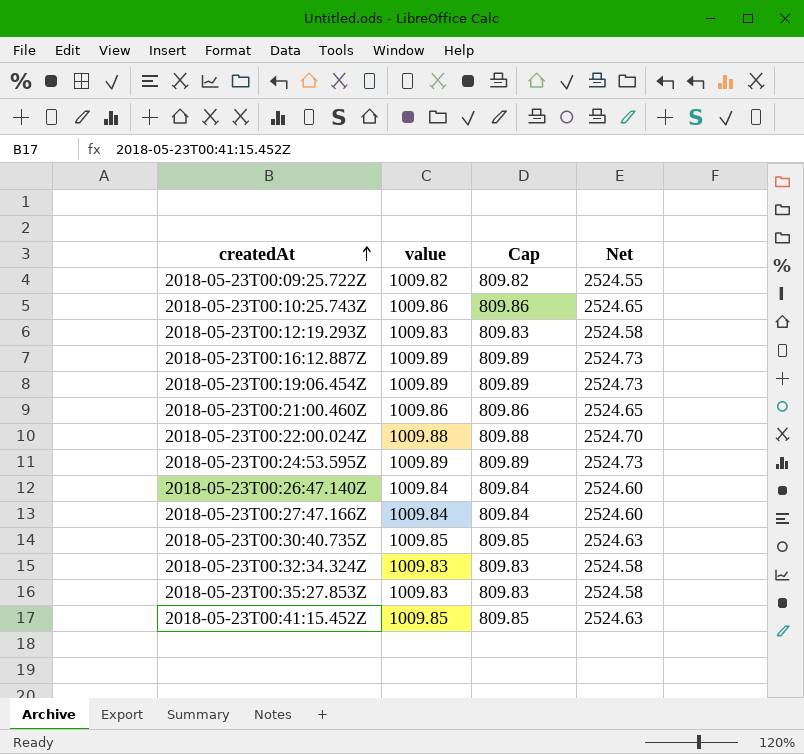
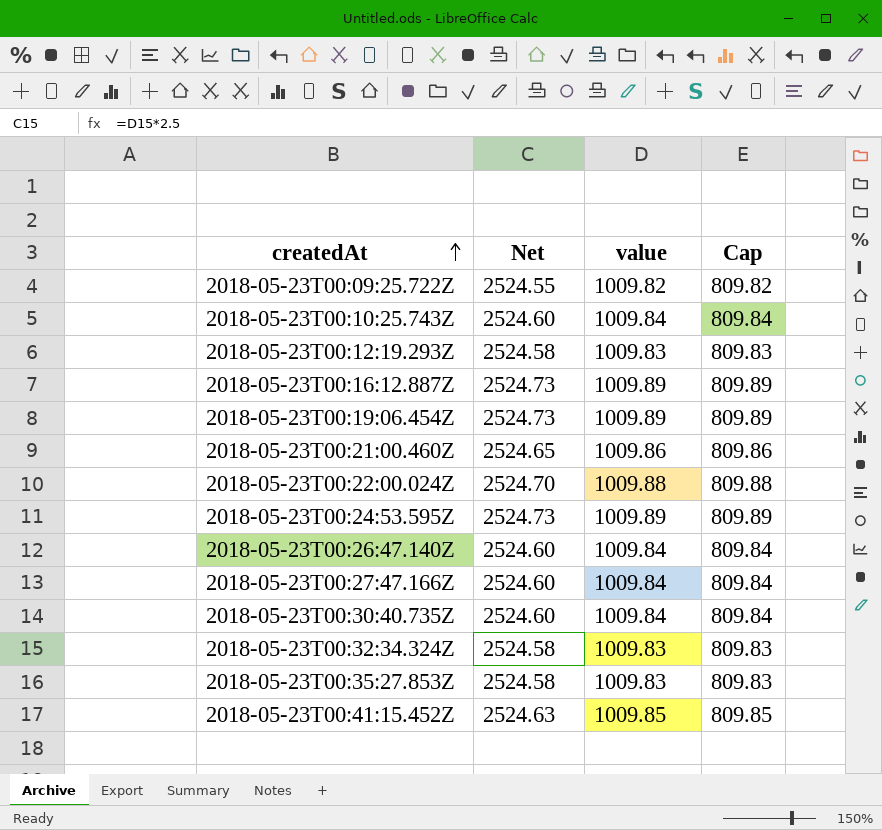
column Net | position: 4 -> 2
2018-05-23T00:10:25.743Z | Net: 2524.65 -> 2524.60
2018-05-23T00:10:25.743Z | value: 1009.86 -> 1009.84
2018-05-23T00:10:25.743Z | Cap: 809.86 -> 809.84
2018-05-23T00:30:40.735Z | Net: 2524.63 -> 2524.60
2018-05-23T00:30:40.735Z | value: 1009.85 -> 1009.84
2018-05-23T00:30:40.735Z | Cap: 809.85 -> 809.84

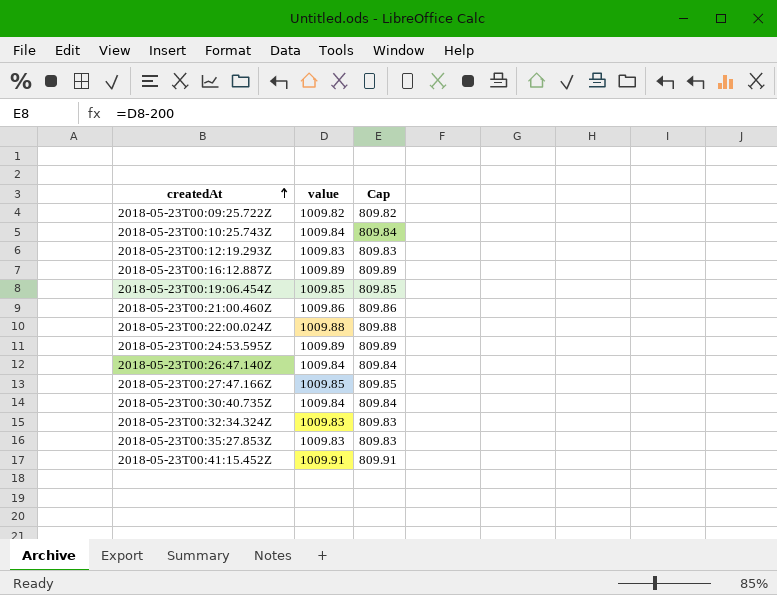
column Net | formula: [value] * 2.5 -> none
2018-05-23T00:19:06.454Z | value: 1009.89 -> 1009.85
2018-05-23T00:19:06.454Z | Cap: 809.89 -> 809.85
2018-05-23T00:27:47.166Z | value: 1009.84 -> 1009.85
2018-05-23T00:27:47.166Z | Cap: 809.84 -> 809.85
2018-05-23T00:41:15.452Z | value: 1009.85 -> 1009.91
2018-05-23T00:41:15.452Z | Cap: 809.85 -> 809.91

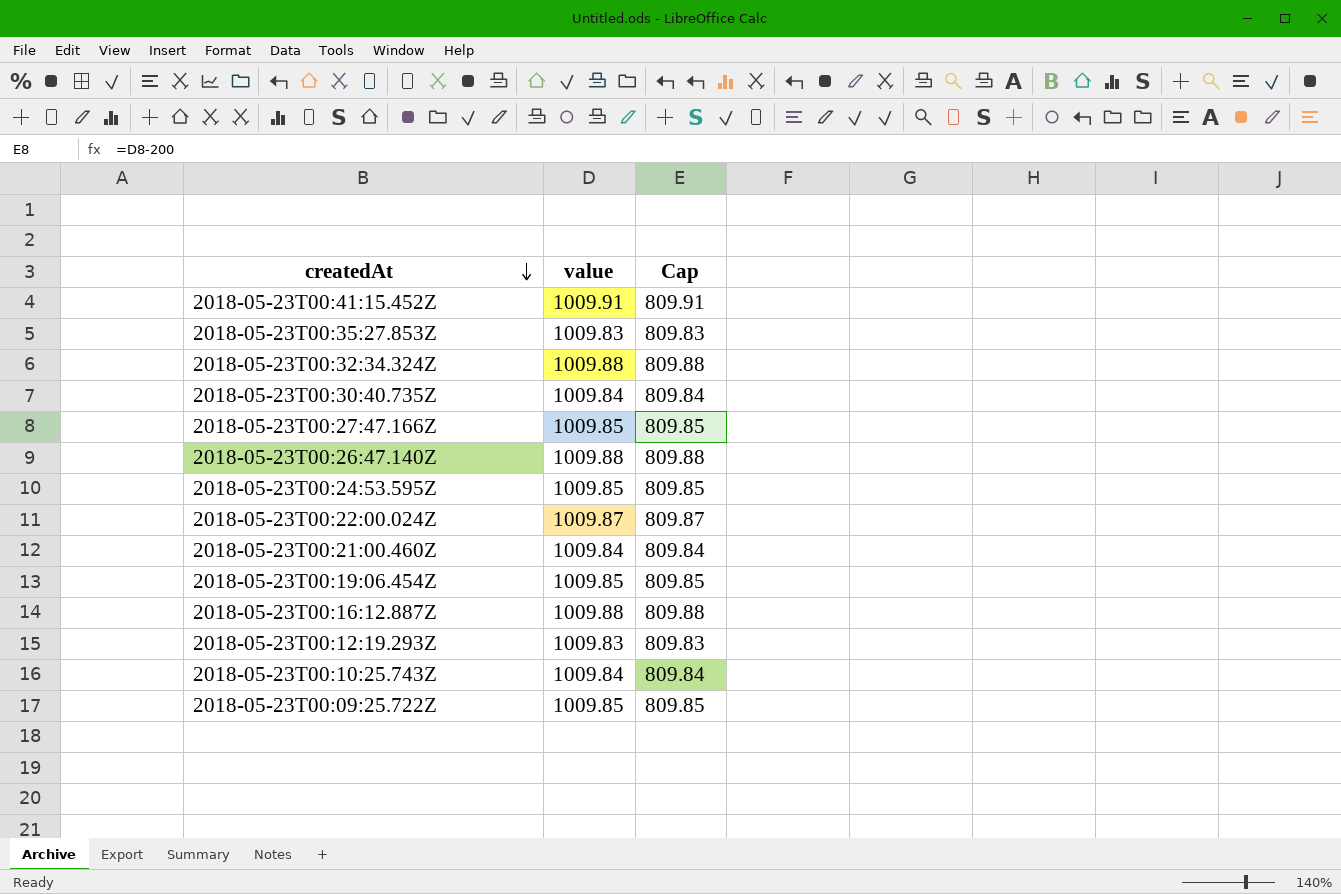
row order: createdAt ascending -> createdAt descending
2018-05-23T00:32:34.324Z | value: 1009.83 -> 1009.88
2018-05-23T00:32:34.324Z | Cap: 809.83 -> 809.88
2018-05-23T00:26:47.140Z | value: 1009.84 -> 1009.88
2018-05-23T00:26:47.140Z | Cap: 809.84 -> 809.88
2018-05-23T00:24:53.595Z | value: 1009.89 -> 1009.85
2018-05-23T00:24:53.595Z | Cap: 809.89 -> 809.85
2018-05-23T00:22:00.024Z | value: 1009.88 -> 1009.87
2018-05-23T00:22:00.024Z | Cap: 809.88 -> 809.87
2018-05-23T00:21:00.460Z | value: 1009.86 -> 1009.84
2018-05-23T00:21:00.460Z | Cap: 809.86 -> 809.84
2018-05-23T00:16:12.887Z | value: 1009.89 -> 1009.88
2018-05-23T00:16:12.887Z | Cap: 809.89 -> 809.88
2018-05-23T00:09:25.722Z | value: 1009.82 -> 1009.85
2018-05-23T00:09:25.722Z | Cap: 809.82 -> 809.85

